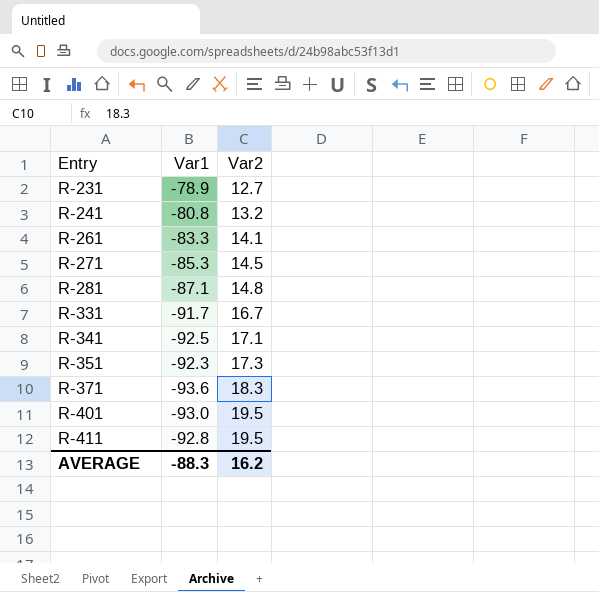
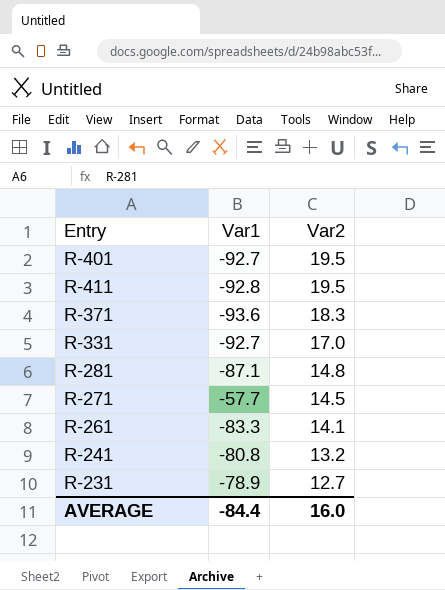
row order: Entry ascending -> Var2 descending
row R-341: -92.5 | 17.1 -> none
row R-351: -92.3 | 17.3 -> none
R-401 | Var1: -93.0 -> -92.7
R-331 | Var1: -91.7 -> -92.7
R-331 | Var2: 16.7 -> 17.0
R-271 | Var1: -85.3 -> -57.7
AVERAGE | Var1: -88.3 -> -84.4
AVERAGE | Var2: 16.2 -> 16.0

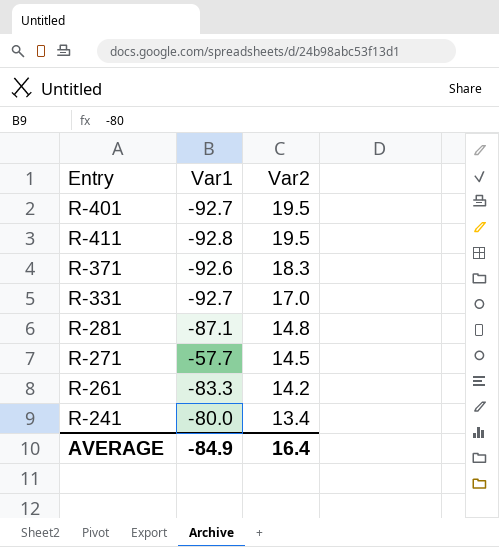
row R-231: -78.9 | 12.7 -> none
R-371 | Var1: -93.6 -> -92.6
R-261 | Var2: 14.1 -> 14.2
R-241 | Var1: -80.8 -> -80.0
R-241 | Var2: 13.2 -> 13.4
AVERAGE | Var1: -84.4 -> -84.9
AVERAGE | Var2: 16.0 -> 16.4

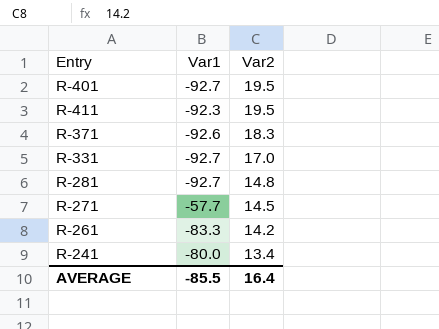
R-411 | Var1: -92.8 -> -92.3
R-281 | Var1: -87.1 -> -92.7
AVERAGE | Var1: -84.9 -> -85.5

